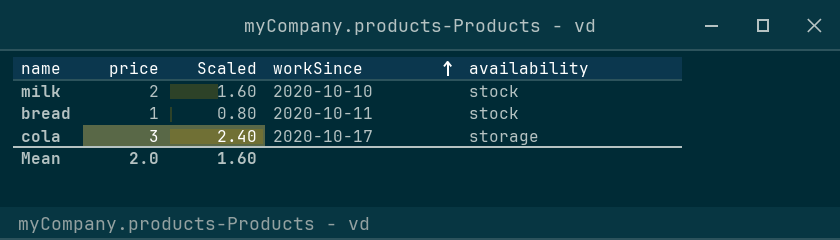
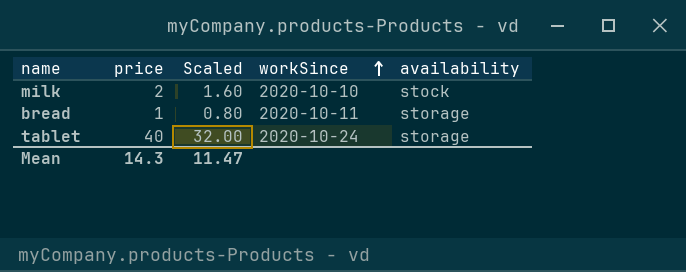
row cola: 3 | 2.40 | 2020-10-17 | storage -> none
bread | availability: stock -> storage
row tablet: none -> 40 | 32.00 | 2020-10-24 | storage
Mean | price: 2.0 -> 14.3
Mean | Scaled: 1.60 -> 11.47

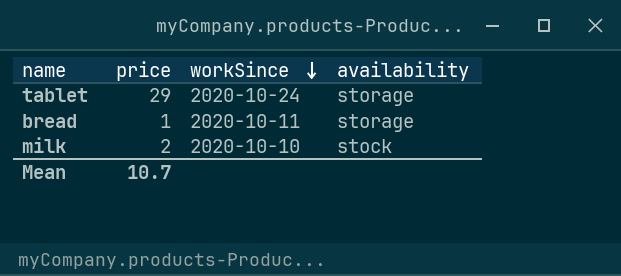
row order: workSince ascending -> workSince descending
column Scaled | formula: [price] * 0.8 -> none
tablet | price: 40 -> 29
Mean | price: 14.3 -> 10.7

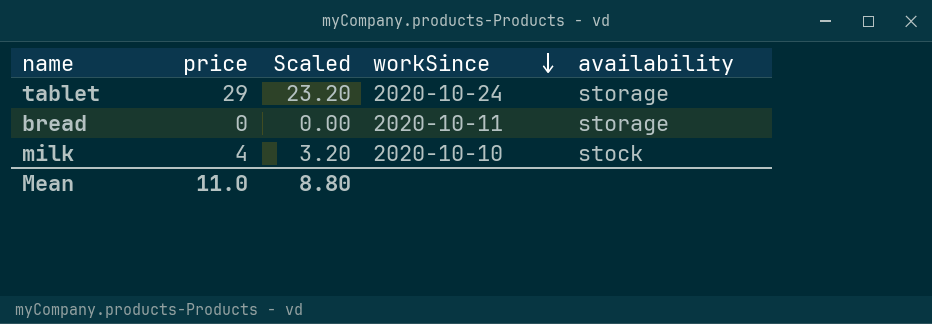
column Scaled | formula: none -> [price] * 0.8
bread | price: 1 -> 0
milk | price: 2 -> 4
Mean | price: 10.7 -> 11.0

